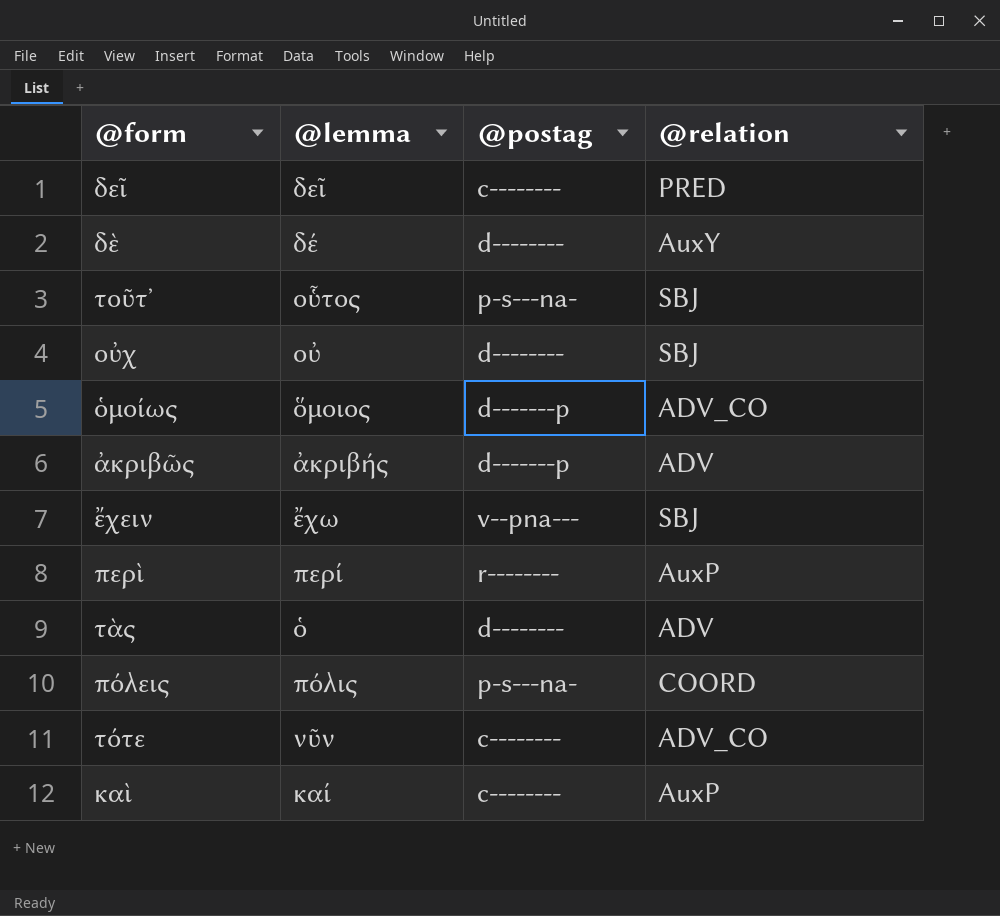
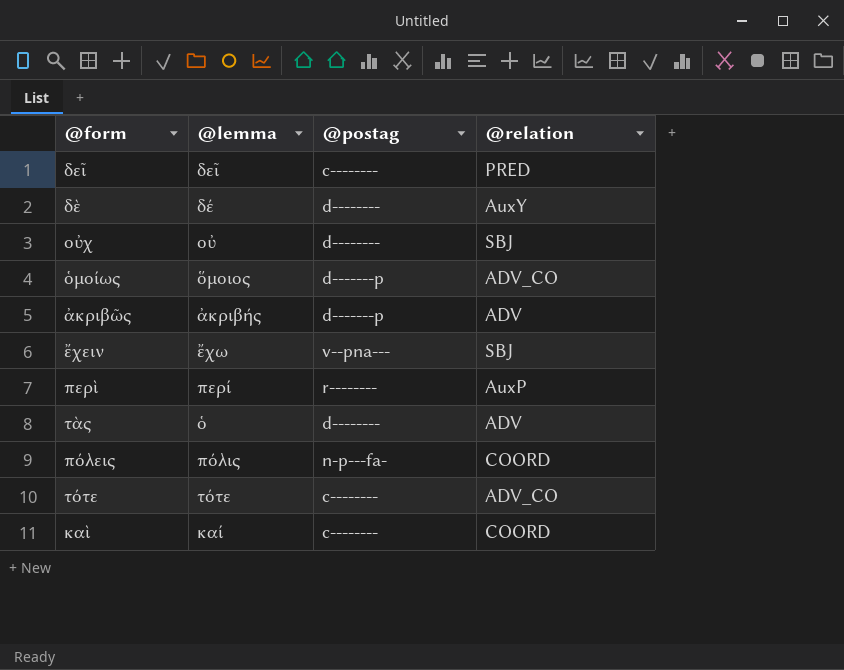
row τοῦτ᾽: οὗτος | p-s---na- | SBJ -> none
πόλεις | @postag: p-s---na- -> n-p---fa-
τότε | @lemma: νῦν -> τότε
καὶ | @relation: AuxP -> COORD

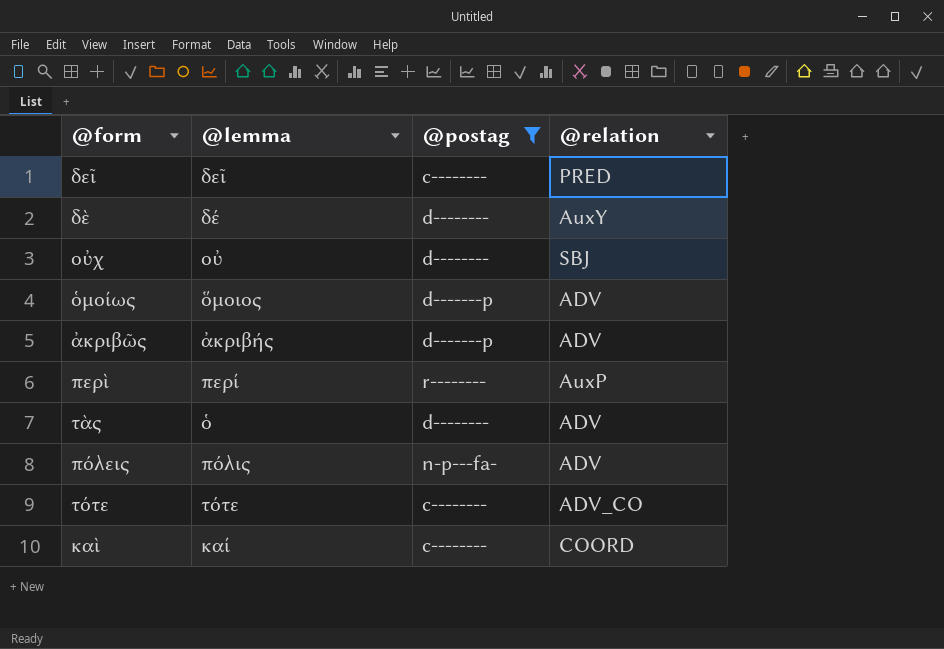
filter: none -> @postag != v--pna---
ὁμοίως | @relation: ADV_CO -> ADV
πόλεις | @relation: COORD -> ADV

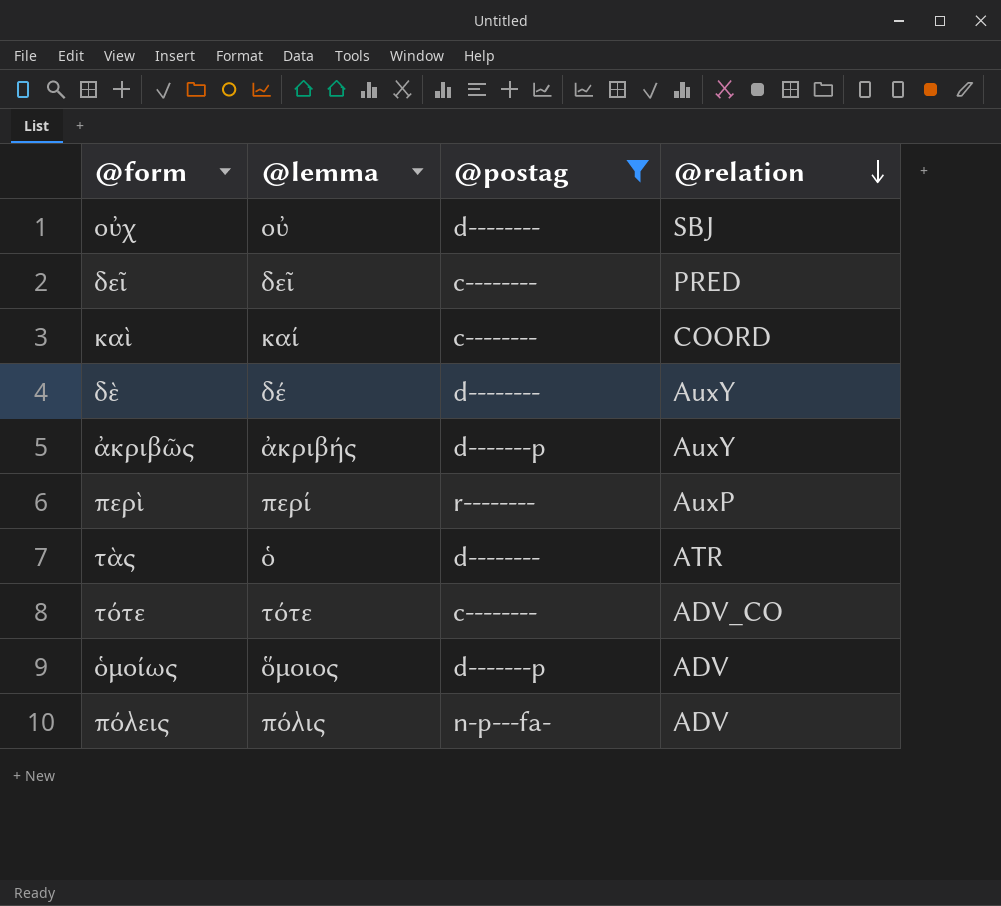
row order: none -> @relation descending
ἀκριβῶς | @relation: ADV -> AuxY
τὰς | @relation: ADV -> ATR

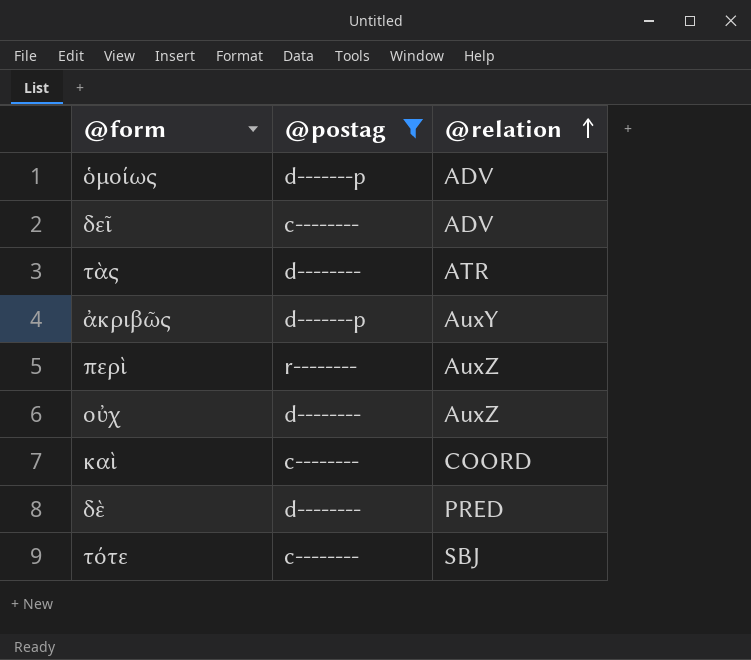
row order: @relation descending -> @relation ascending
column @lemma | position: 2 -> none
row πόλεις: πόλις | n-p---fa- | ADV -> none
δεῖ | @relation: PRED -> ADV
περὶ | @relation: AuxP -> AuxZ
οὐχ | @relation: SBJ -> AuxZ
δὲ | @relation: AuxY -> PRED
τότε | @relation: ADV_CO -> SBJ

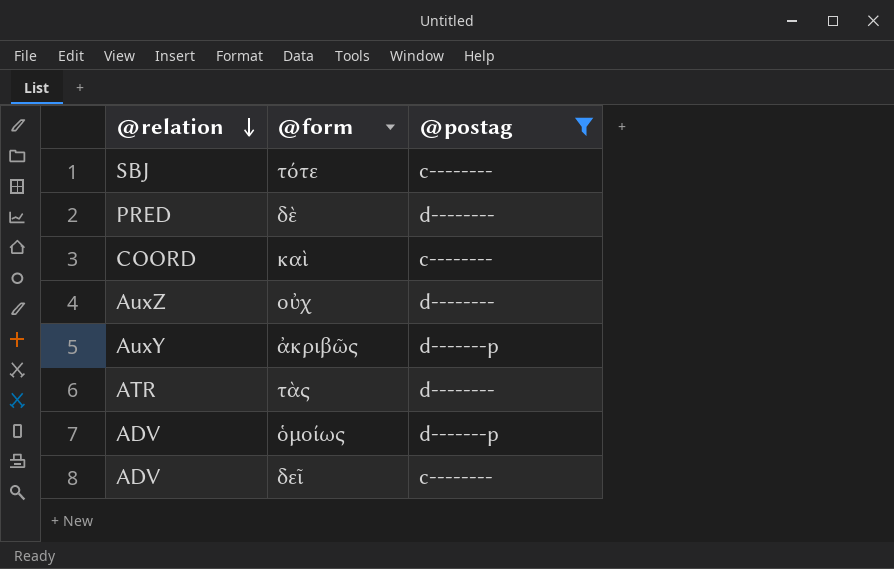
row order: @relation ascending -> @relation descending
column @relation | position: 3 -> 1
row περὶ: r-------- | AuxZ -> none

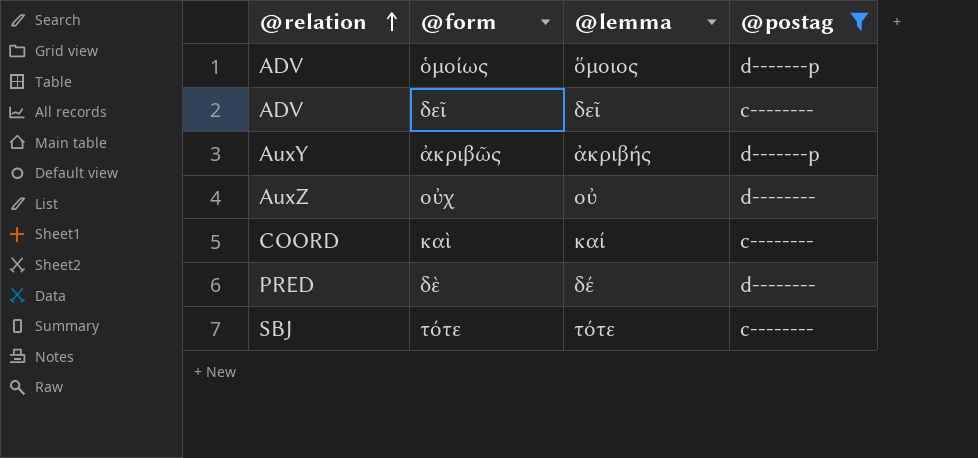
row order: @relation descending -> @relation ascending
column @lemma | position: none -> 3
row τὰς: ATR | d-------- -> none

